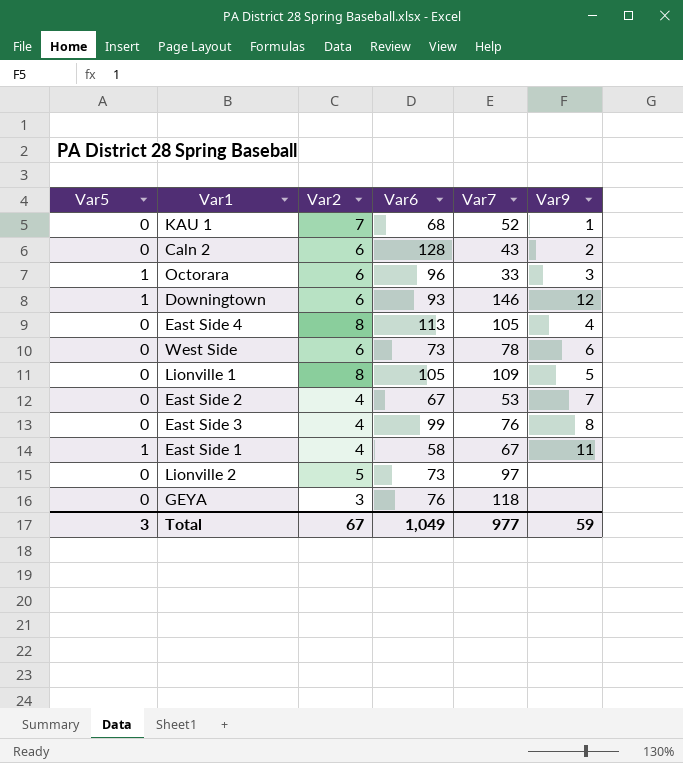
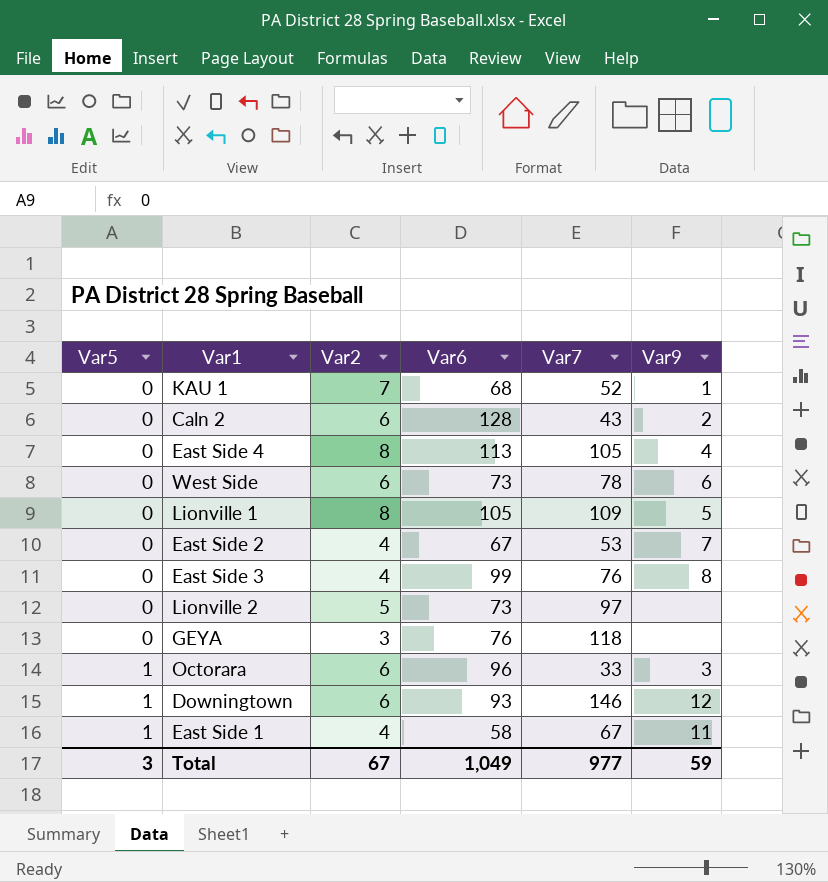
row order: none -> Var5 ascending

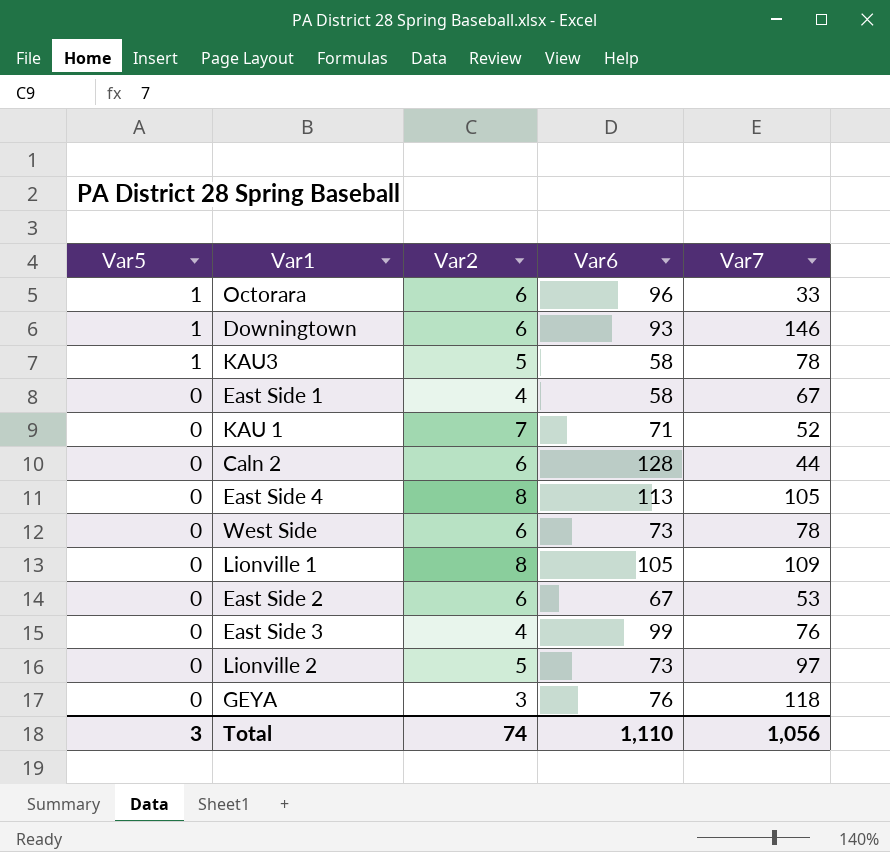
row order: Var5 ascending -> Var5 descending
column Var9 | position: 6 -> none
row KAU3: none -> 1 | 5 | 58 | 78
East Side 1 | Var5: 1 -> 0
KAU 1 | Var6: 68 -> 71
Caln 2 | Var7: 43 -> 44
East Side 2 | Var2: 4 -> 6
Total | Var2: 67 -> 74
Total | Var6: 1,049 -> 1,110
Total | Var7: 977 -> 1,056

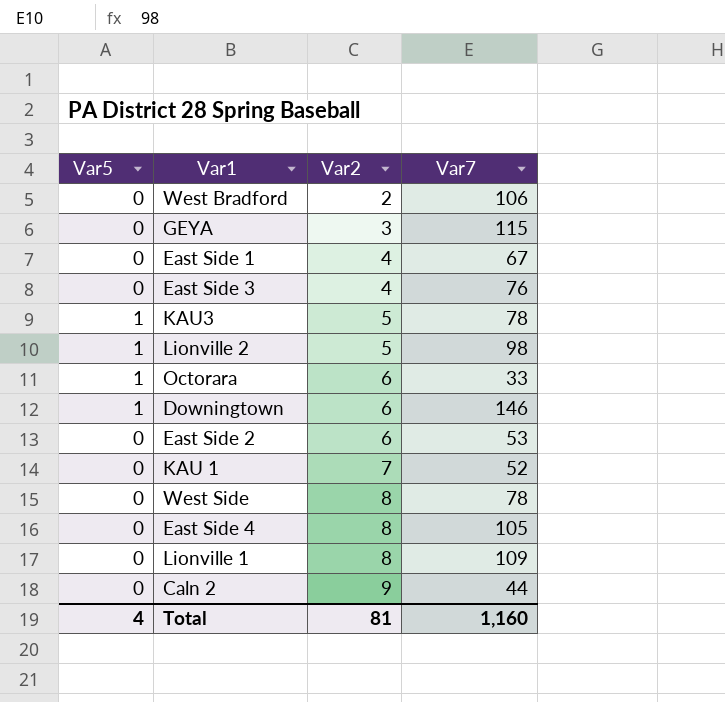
row order: Var5 descending -> Var2 ascending
column Var6 | position: 4 -> none
row West Bradford: none -> 0 | 2 | 106
GEYA | Var7: 118 -> 115
Lionville 2 | Var5: 0 -> 1
Lionville 2 | Var7: 97 -> 98
West Side | Var2: 6 -> 8
Caln 2 | Var2: 6 -> 9
Total | Var5: 3 -> 4
Total | Var2: 74 -> 81
Total | Var7: 1,056 -> 1,160

